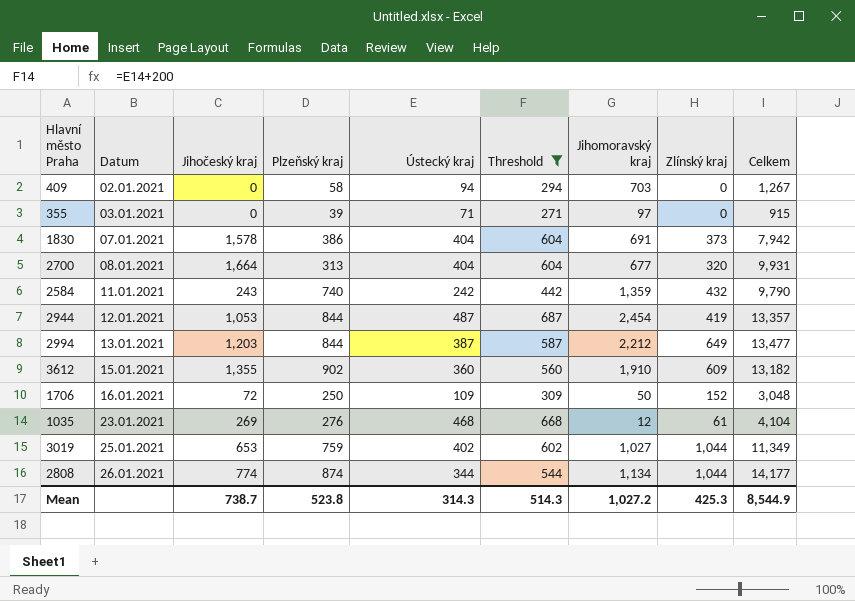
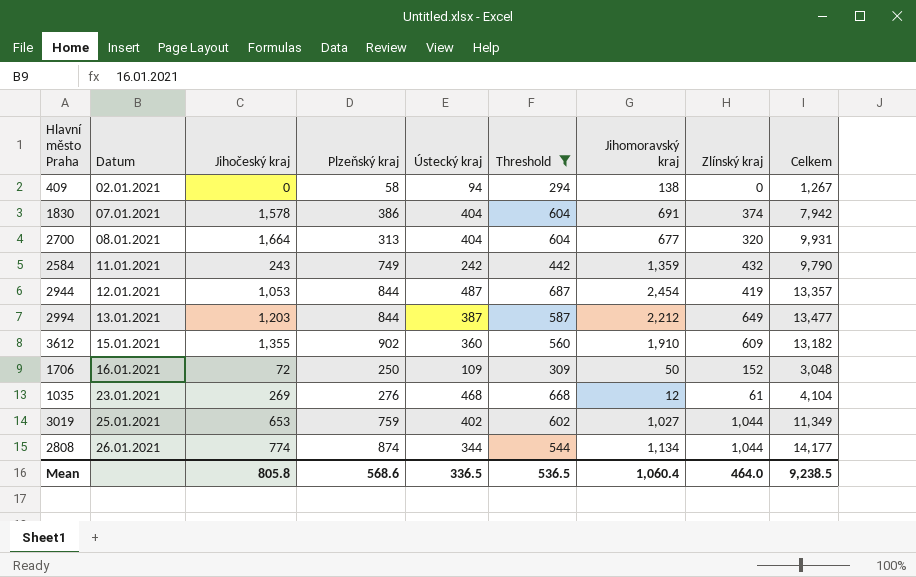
row 355: 03.01.2021 | 0 | 39 | 71 | 271 | 97 | 0 | 915 -> none
409 | Jihomoravský kraj: 703 -> 138
1830 | Zlínský kraj: 373 -> 374
2584 | Plzeňský kraj: 740 -> 749
Mean | Jihočeský kraj: 738.7 -> 805.8
Mean | Plzeňský kraj: 523.8 -> 568.6
Mean | Ústecký kraj: 314.3 -> 336.5
Mean | Threshold: 514.3 -> 536.5
Mean | Jihomoravský kraj: 1,027.2 -> 1,060.4
Mean | Zlínský kraj: 425.3 -> 464.0
Mean | Celkem: 8,544.9 -> 9,238.5

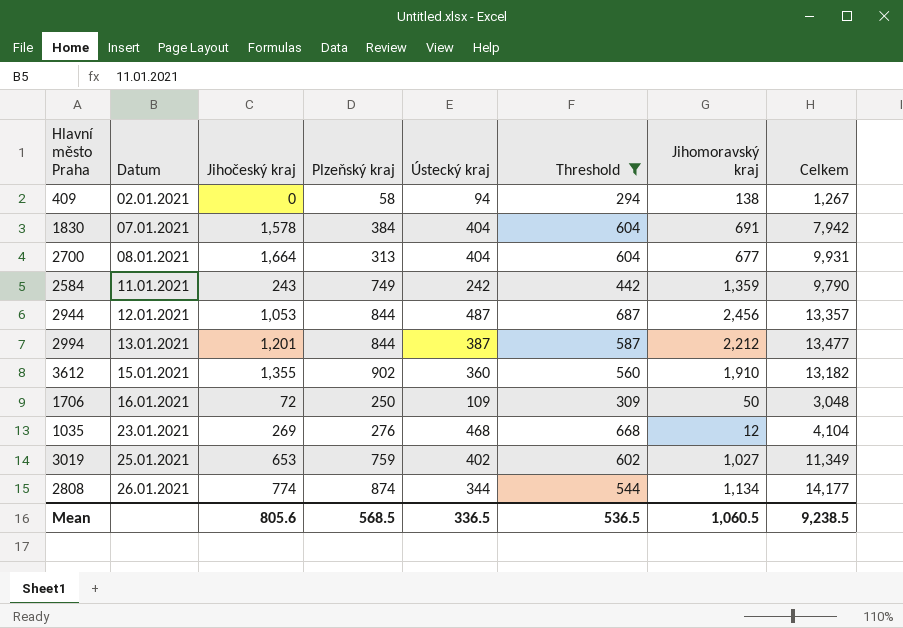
column Zlínský kraj | position: 8 -> none
1830 | Plzeňský kraj: 386 -> 384
2944 | Jihomoravský kraj: 2,454 -> 2,456
2994 | Jihočeský kraj: 1,203 -> 1,201
Mean | Jihočeský kraj: 805.8 -> 805.6
Mean | Plzeňský kraj: 568.6 -> 568.5
Mean | Jihomoravský kraj: 1,060.4 -> 1,060.5

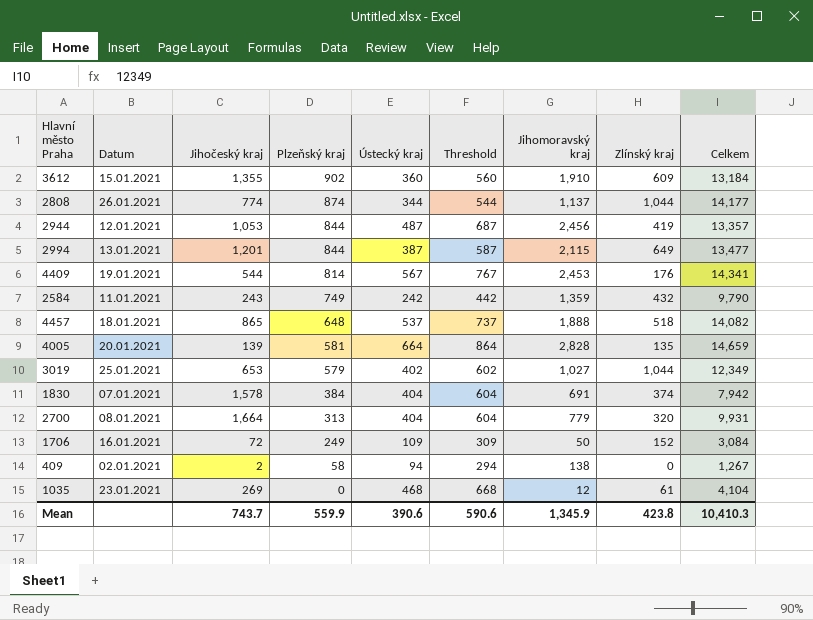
filter: Threshold <= 687 -> none
row order: Datum ascending -> Plzeňský kraj descending
column Zlínský kraj | position: none -> 8
3612 | Celkem: 13,182 -> 13,184
2808 | Jihomoravský kraj: 1,134 -> 1,137
2994 | Jihomoravský kraj: 2,212 -> 2,115
3019 | Plzeňský kraj: 759 -> 579
3019 | Celkem: 11,349 -> 12,349
2700 | Jihomoravský kraj: 677 -> 779
1706 | Plzeňský kraj: 250 -> 249
1706 | Celkem: 3,048 -> 3,084
409 | Jihočeský kraj: 0 -> 2
1035 | Plzeňský kraj: 276 -> 0
Mean | Jihočeský kraj: 805.6 -> 743.7
Mean | Plzeňský kraj: 568.5 -> 559.9
Mean | Ústecký kraj: 336.5 -> 390.6
Mean | Threshold: 536.5 -> 590.6
Mean | Jihomoravský kraj: 1,060.5 -> 1,345.9
Mean | Celkem: 9,238.5 -> 10,410.3

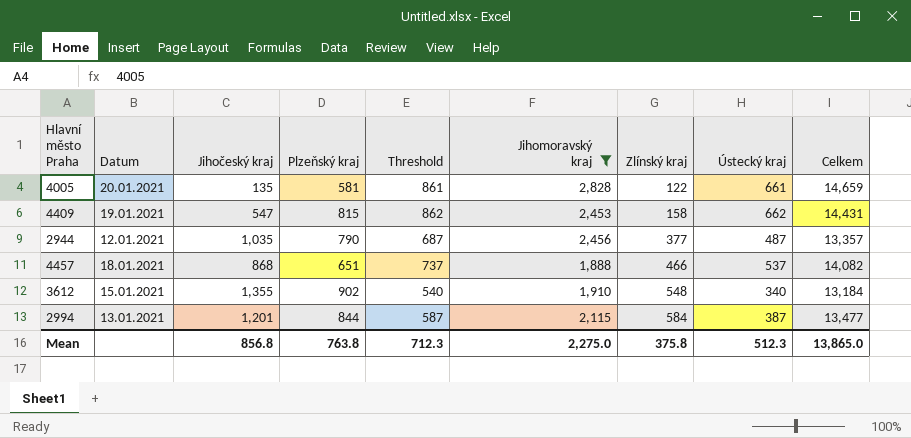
filter: none -> Jihomoravský kraj >= 1,888
row order: Plzeňský kraj descending -> Zlínský kraj ascending
column Ústecký kraj | position: 5 -> 8
4005 | Jihočeský kraj: 139 -> 135
4005 | Threshold: 864 -> 861
4005 | Zlínský kraj: 135 -> 122
4005 | Ústecký kraj: 664 -> 661
4409 | Jihočeský kraj: 544 -> 547
4409 | Plzeňský kraj: 814 -> 815
4409 | Threshold: 767 -> 862
4409 | Zlínský kraj: 176 -> 158
4409 | Ústecký kraj: 567 -> 662
4409 | Celkem: 14,341 -> 14,431
2944 | Jihočeský kraj: 1,053 -> 1,035
2944 | Plzeňský kraj: 844 -> 790
2944 | Zlínský kraj: 419 -> 377
4457 | Jihočeský kraj: 865 -> 868
4457 | Plzeňský kraj: 648 -> 651
4457 | Zlínský kraj: 518 -> 466
3612 | Threshold: 560 -> 540
3612 | Zlínský kraj: 609 -> 548
3612 | Ústecký kraj: 360 -> 340
2994 | Zlínský kraj: 649 -> 584
Mean | Jihočeský kraj: 743.7 -> 856.8
Mean | Plzeňský kraj: 559.9 -> 763.8
Mean | Threshold: 590.6 -> 712.3
Mean | Jihomoravský kraj: 1,345.9 -> 2,275.0
Mean | Zlínský kraj: 423.8 -> 375.8
Mean | Ústecký kraj: 390.6 -> 512.3
Mean | Celkem: 10,410.3 -> 13,865.0

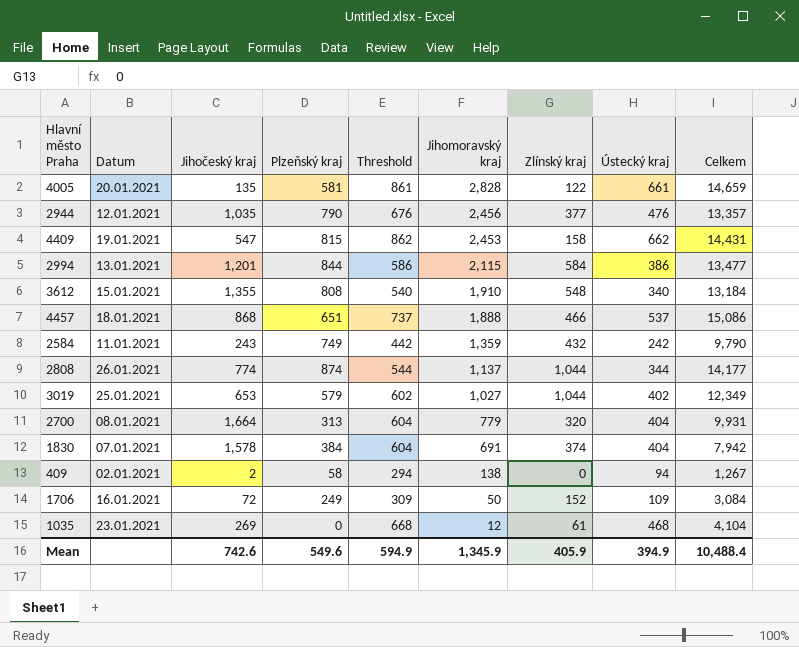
filter: Jihomoravský kraj >= 1,888 -> none
row order: Zlínský kraj ascending -> Jihomoravský kraj descending
2944 | Threshold: 687 -> 676
2944 | Ústecký kraj: 487 -> 476
2994 | Threshold: 587 -> 586
2994 | Ústecký kraj: 387 -> 386
3612 | Plzeňský kraj: 902 -> 808
4457 | Celkem: 14,082 -> 15,086
Mean | Jihočeský kraj: 856.8 -> 742.6
Mean | Plzeňský kraj: 763.8 -> 549.6
Mean | Threshold: 712.3 -> 594.9
Mean | Jihomoravský kraj: 2,275.0 -> 1,345.9
Mean | Zlínský kraj: 375.8 -> 405.9
Mean | Ústecký kraj: 512.3 -> 394.9
Mean | Celkem: 13,865.0 -> 10,488.4

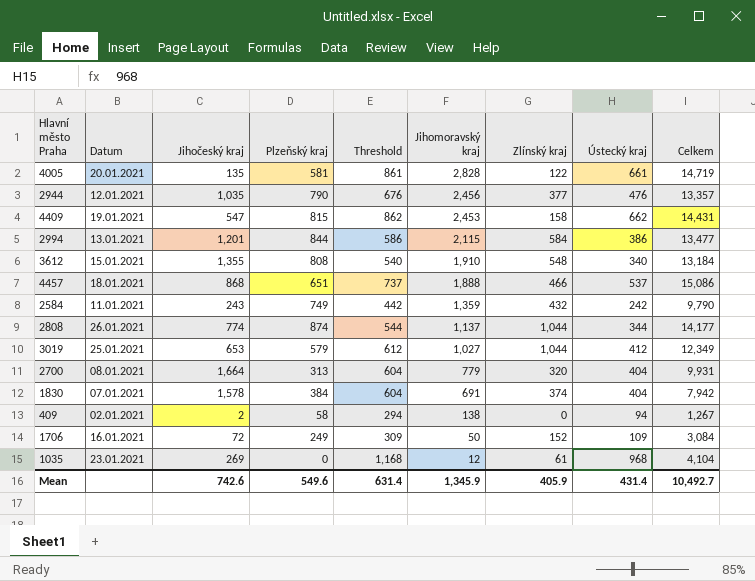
4005 | Celkem: 14,659 -> 14,719
3019 | Threshold: 602 -> 612
3019 | Ústecký kraj: 402 -> 412
1035 | Threshold: 668 -> 1,168
1035 | Ústecký kraj: 468 -> 968
Mean | Threshold: 594.9 -> 631.4
Mean | Ústecký kraj: 394.9 -> 431.4
Mean | Celkem: 10,488.4 -> 10,492.7

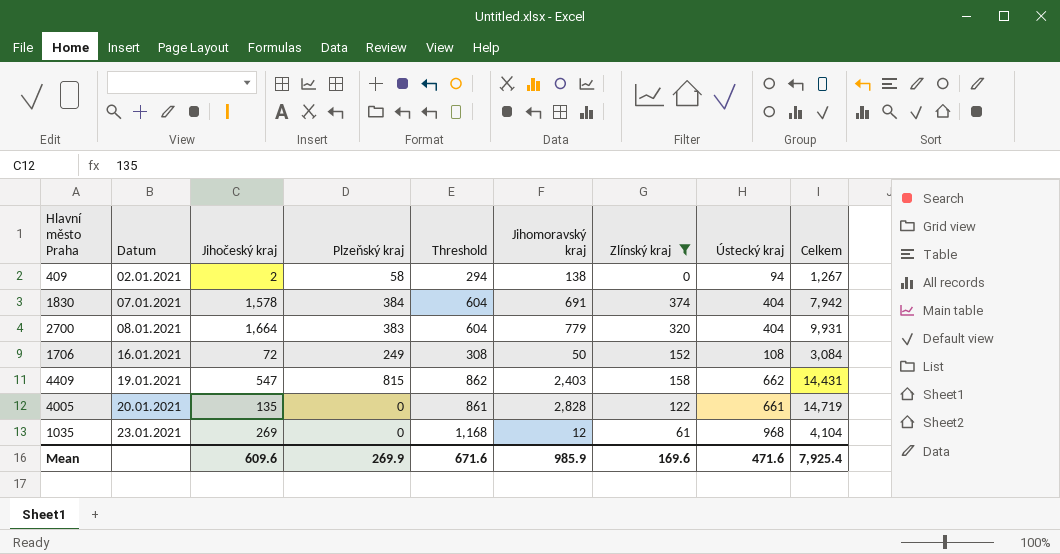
filter: none -> Zlínský kraj <= 374
row order: Jihomoravský kraj descending -> Datum ascending
2700 | Plzeňský kraj: 313 -> 383
1706 | Threshold: 309 -> 308
1706 | Ústecký kraj: 109 -> 108
4409 | Jihomoravský kraj: 2,453 -> 2,403
4005 | Plzeňský kraj: 581 -> 0
Mean | Jihočeský kraj: 742.6 -> 609.6
Mean | Plzeňský kraj: 549.6 -> 269.9
Mean | Threshold: 631.4 -> 671.6
Mean | Jihomoravský kraj: 1,345.9 -> 985.9
Mean | Zlínský kraj: 405.9 -> 169.6
Mean | Ústecký kraj: 431.4 -> 471.6
Mean | Celkem: 10,492.7 -> 7,925.4

